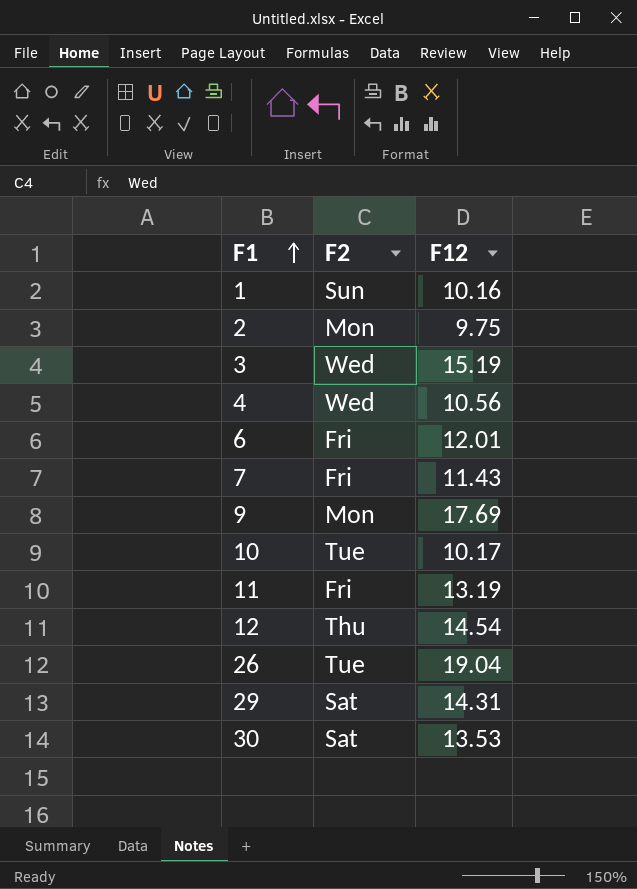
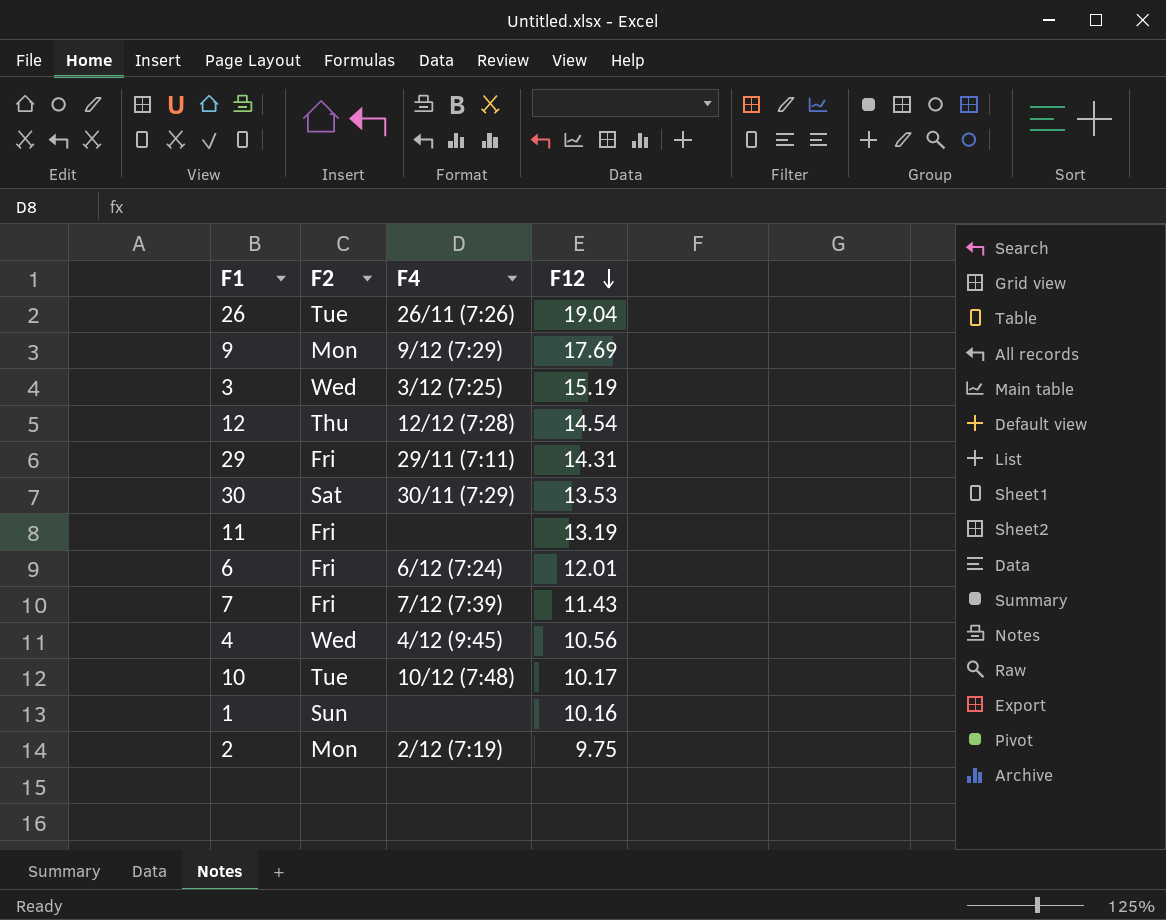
row order: F1 ascending -> F12 descending
column F4 | position: none -> 3
29 | F2: Sat -> Fri

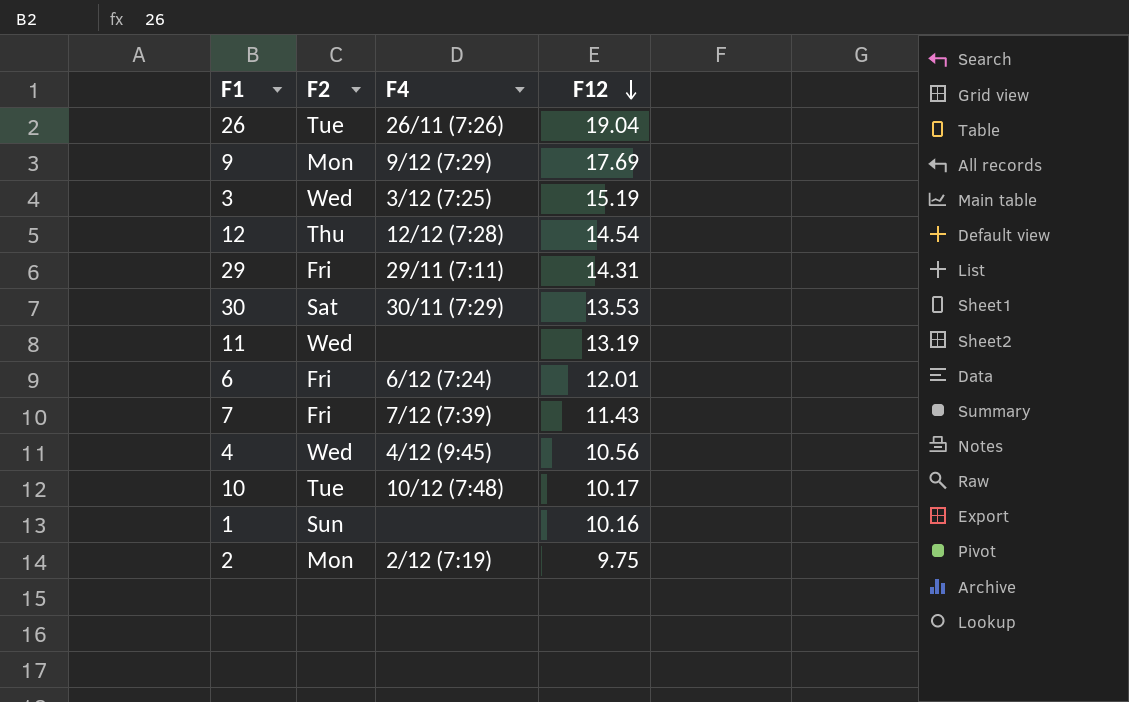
11 | F2: Fri -> Wed

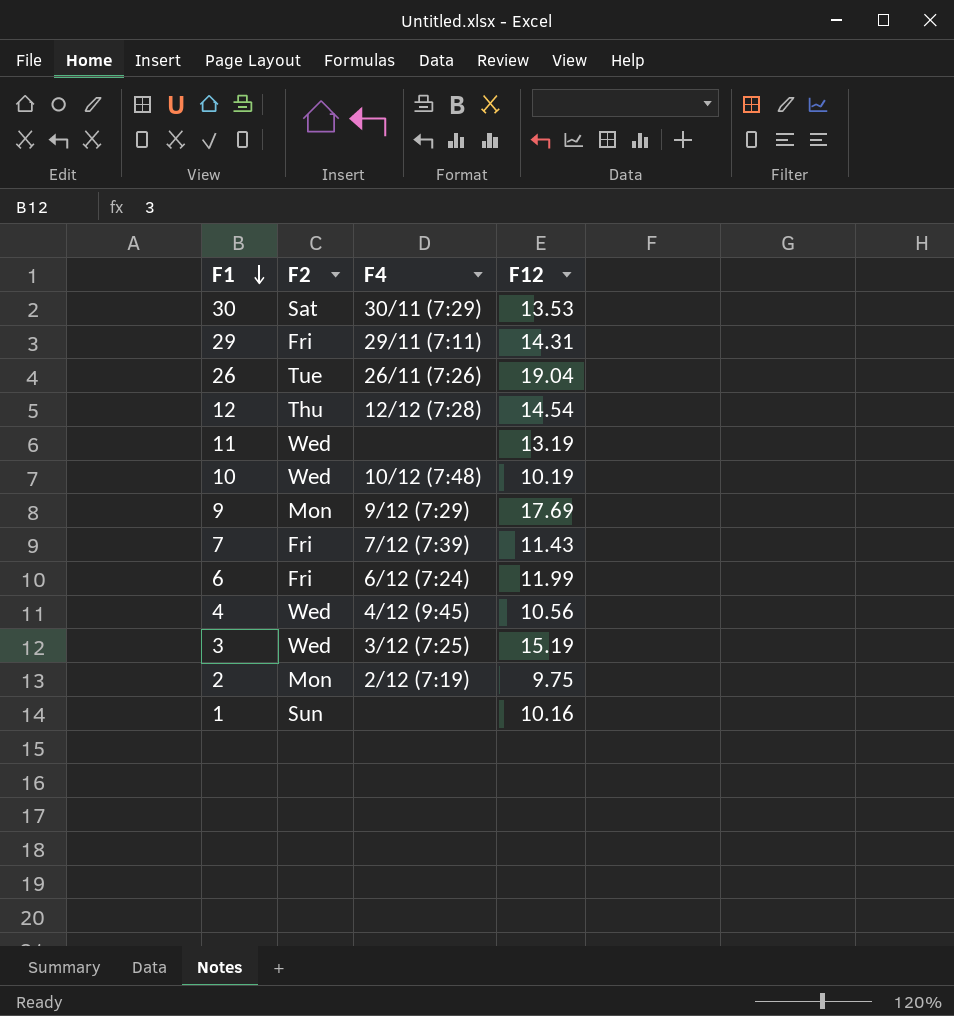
row order: F12 descending -> F1 descending
10 | F2: Tue -> Wed
10 | F12: 10.17 -> 10.19
6 | F12: 12.01 -> 11.99

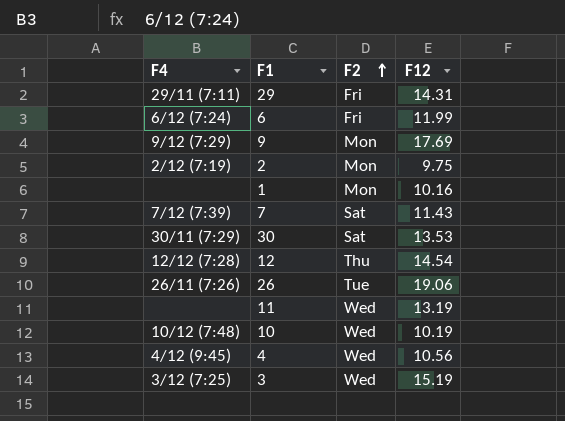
row order: F1 descending -> F2 ascending
column F4 | position: 3 -> 1
1 | F2: Sun -> Mon
7 | F2: Fri -> Sat
26 | F12: 19.04 -> 19.06

